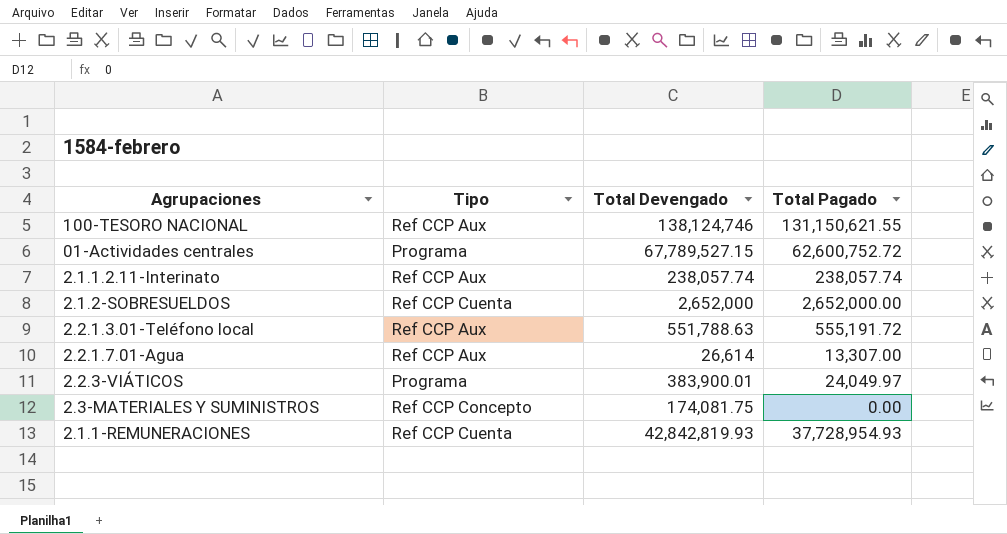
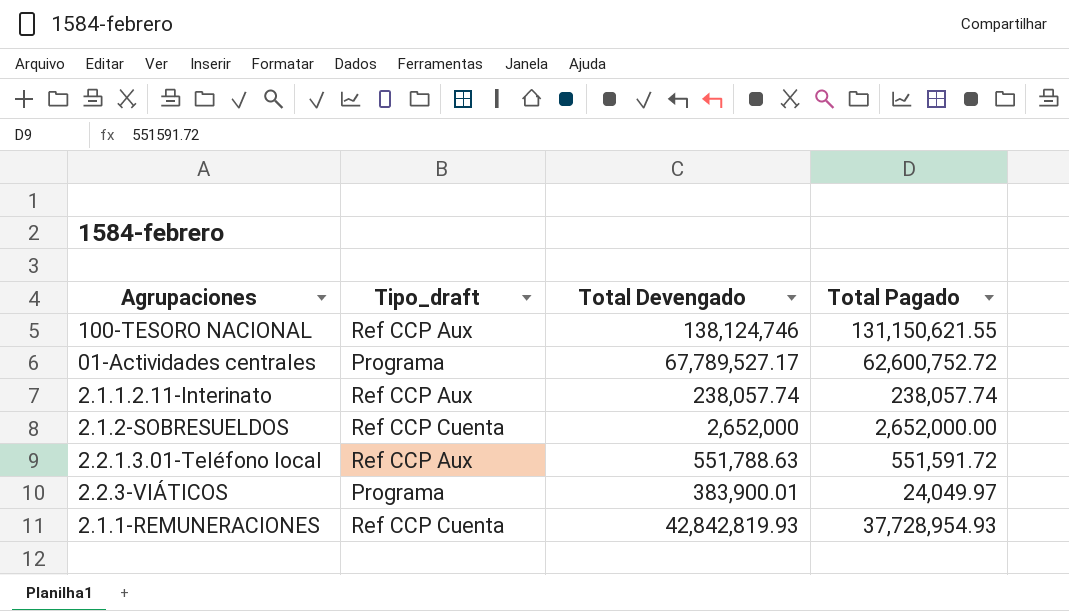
column name: Tipo -> Tipo_draft
row 2.2.1.7.01-Agua: Ref CCP Aux | 26,614 | 13,307.00 -> none
row 2.3-MATERIALES Y SUMINISTROS: Ref CCP Concepto | 174,081.75 | 0.00 -> none
01-Actividades centrales | Total Devengado: 67,789,527.15 -> 67,789,527.17
2.2.1.3.01-Teléfono local | Total Pagado: 555,191.72 -> 551,591.72

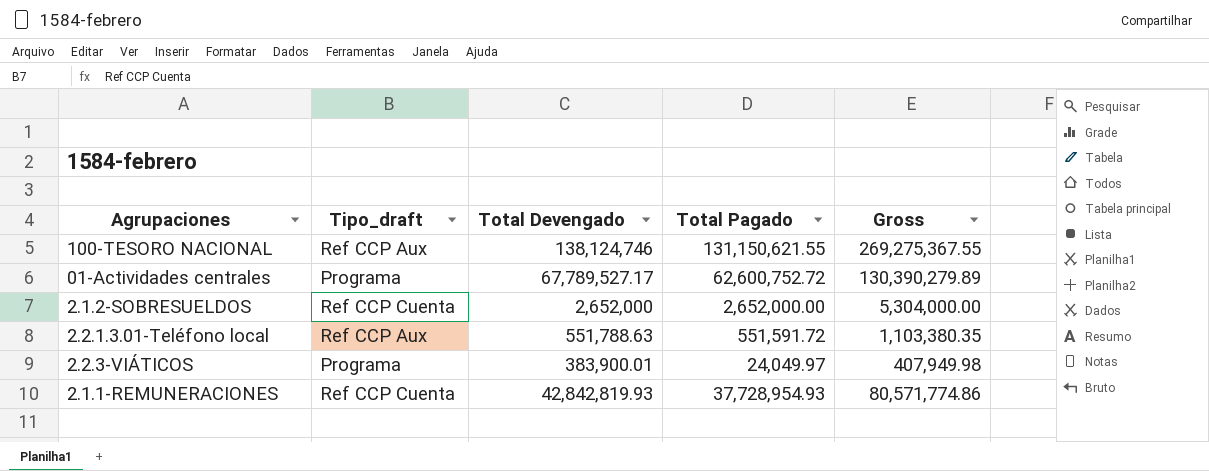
column Gross | formula: none -> [Total Devengado] + [Total Pagado]
row 2.1.1.2.11-Interinato: Ref CCP Aux | 238,057.74 | 238,057.74 -> none

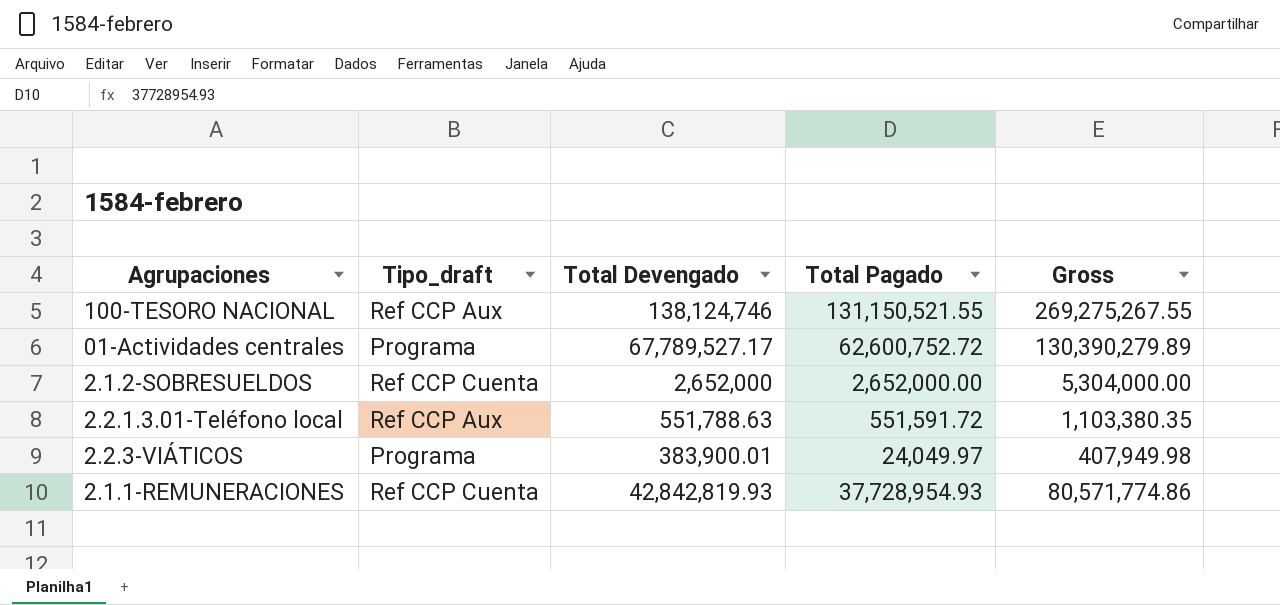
100-TESORO NACIONAL | Total Pagado: 131,150,621.55 -> 131,150,521.55
100-TESORO NACIONAL | Gross: 269,275,367.55 -> 269,275,267.55

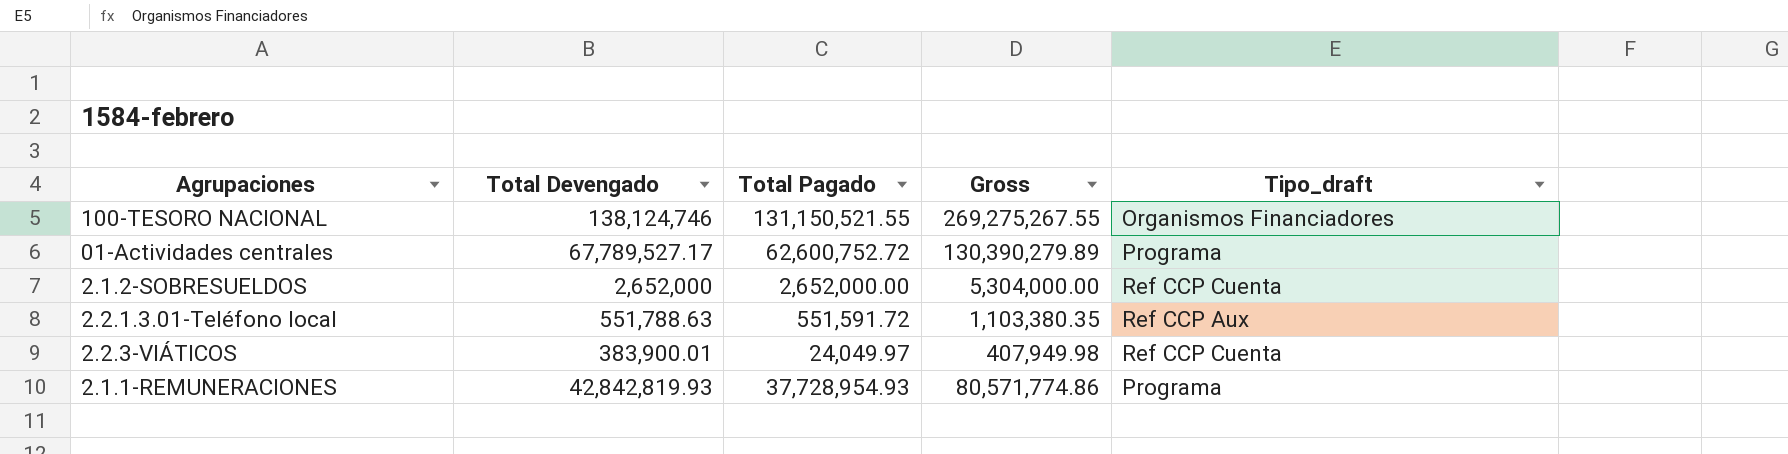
column Tipo_draft | position: 2 -> 5
100-TESORO NACIONAL | Tipo_draft: Ref CCP Aux -> Organismos Financiadores
2.2.3-VIÁTICOS | Tipo_draft: Programa -> Ref CCP Cuenta
2.1.1-REMUNERACIONES | Tipo_draft: Ref CCP Cuenta -> Programa

